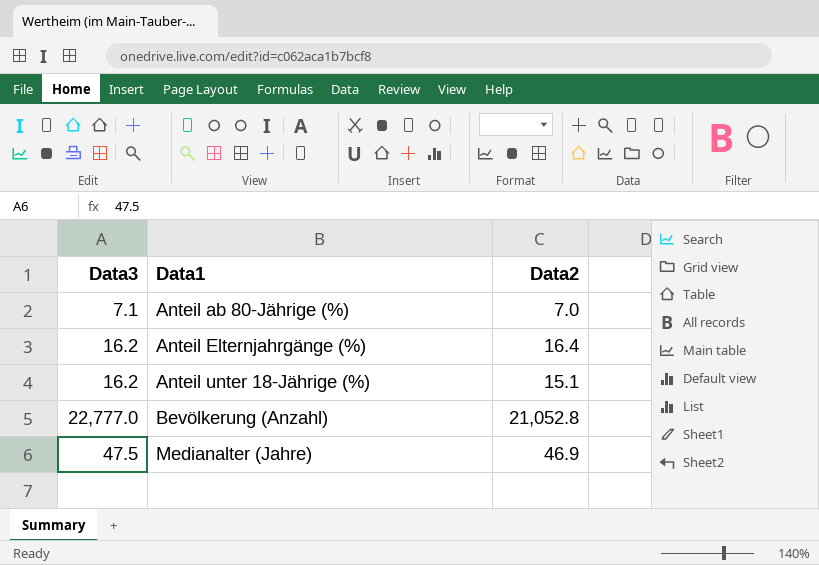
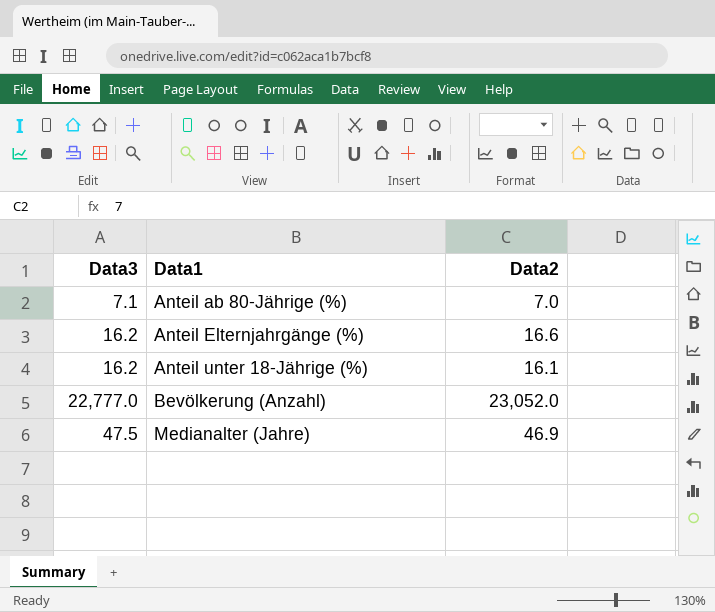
Anteil Elternjahrgänge (%) | Data2: 16.4 -> 16.6
Anteil unter 18-Jährige (%) | Data2: 15.1 -> 16.1
Bevölkerung (Anzahl) | Data2: 21,052.8 -> 23,052.0

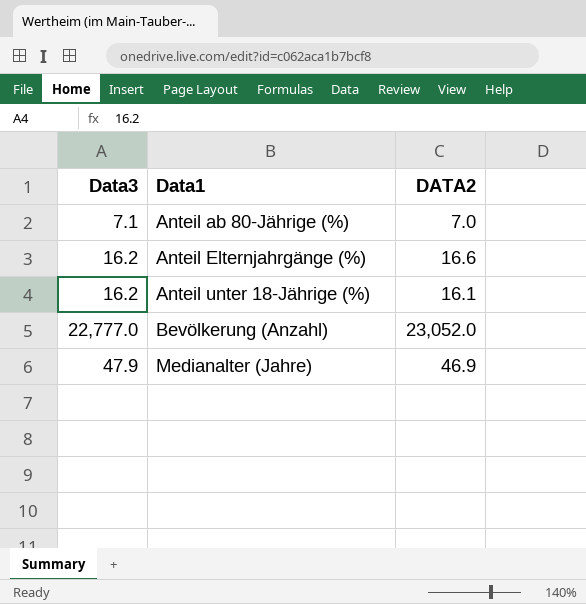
column name: Data2 -> DATA2
Medianalter (Jahre) | Data3: 47.5 -> 47.9

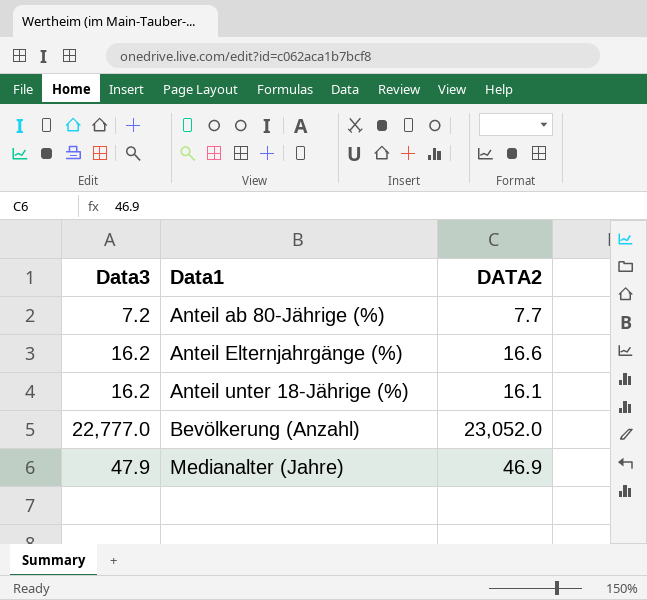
Anteil ab 80-Jährige (%) | Data3: 7.1 -> 7.2
Anteil ab 80-Jährige (%) | DATA2: 7.0 -> 7.7

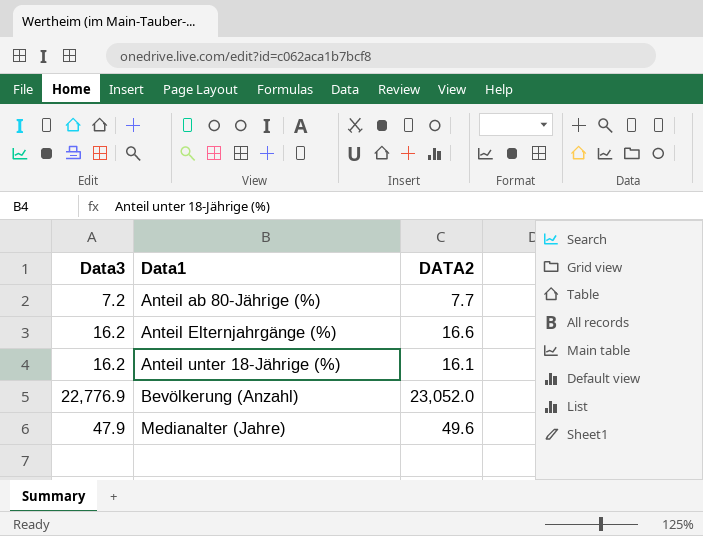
Bevölkerung (Anzahl) | Data3: 22,777.0 -> 22,776.9
Medianalter (Jahre) | DATA2: 46.9 -> 49.6

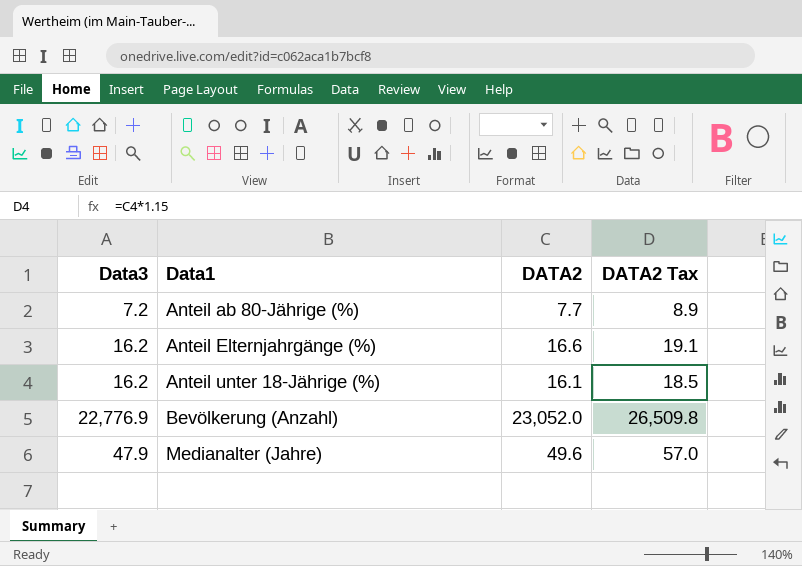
column DATA2 Tax | formula: none -> [DATA2] * 1.15

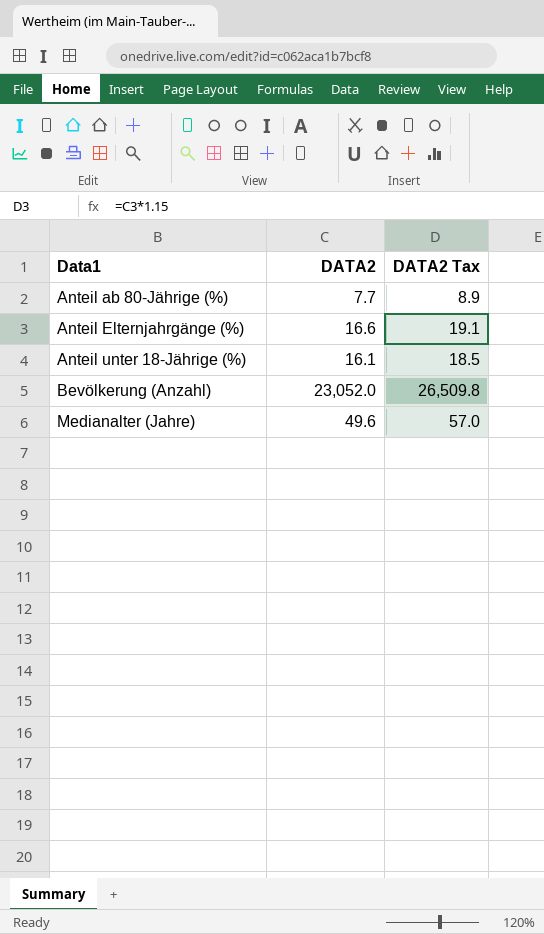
column Data3 | position: 1 -> none

